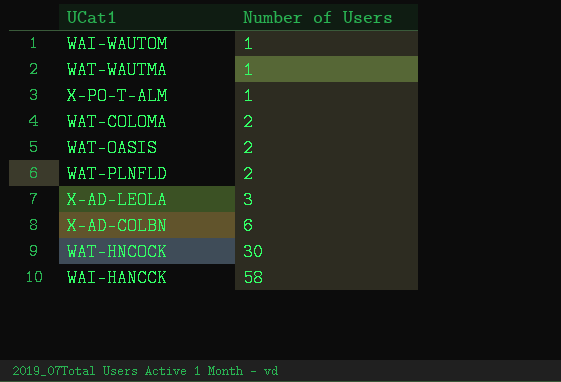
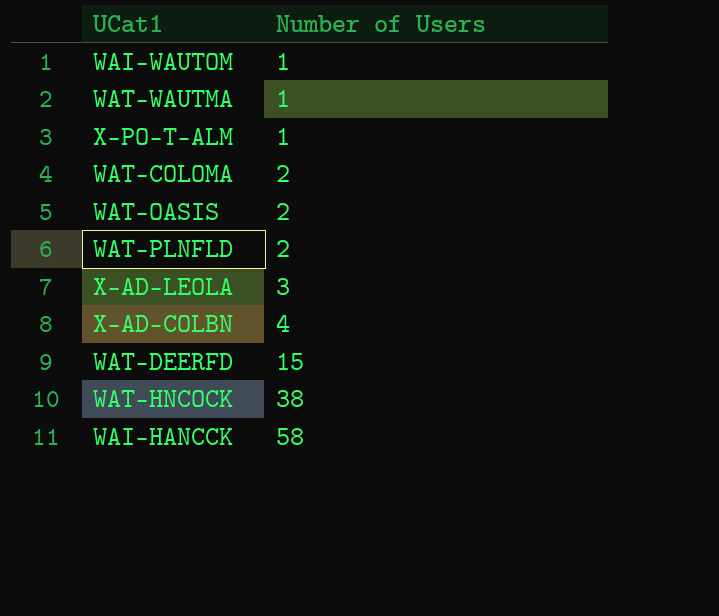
X-AD-COLBN | Number of Users: 6 -> 4
row WAT-DEERFD: none -> 15
WAT-HNCOCK | Number of Users: 30 -> 38

